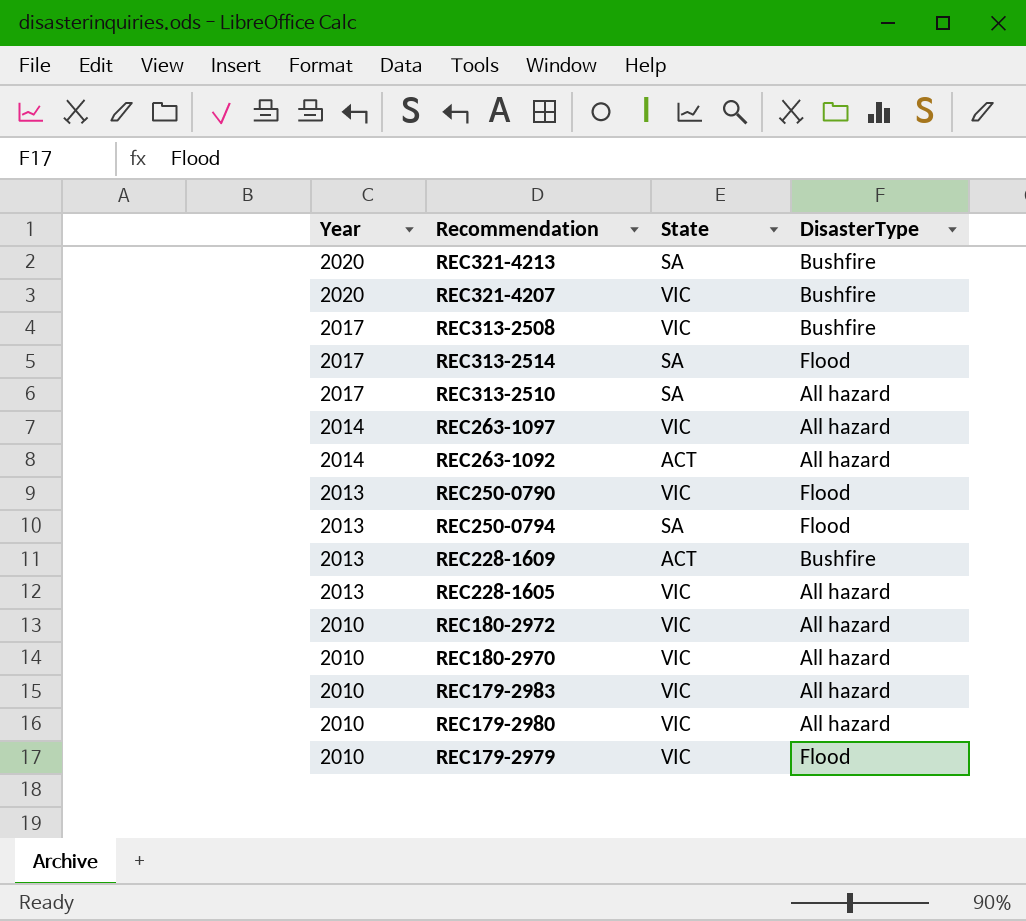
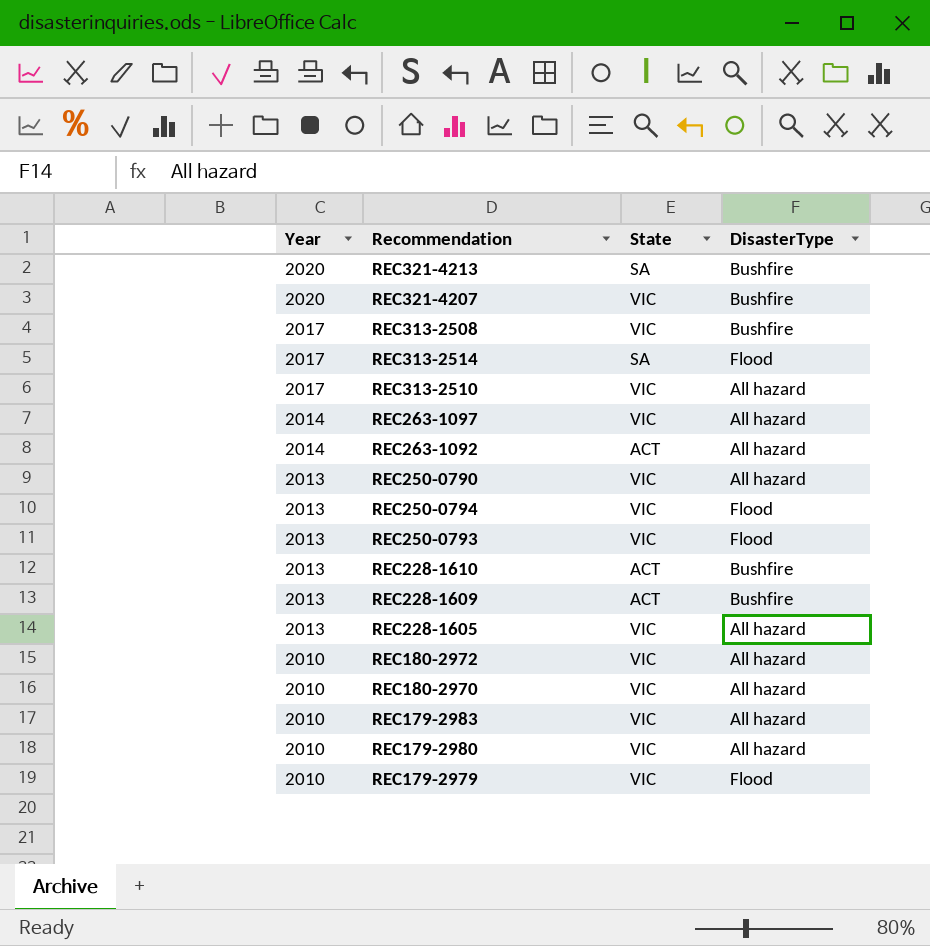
REC313-2510 | State: SA -> VIC
REC250-0790 | DisasterType: Flood -> All hazard
REC250-0794 | State: SA -> VIC
row REC250-0793: none -> 2013 | VIC | Flood
row REC228-1610: none -> 2013 | ACT | Bushfire

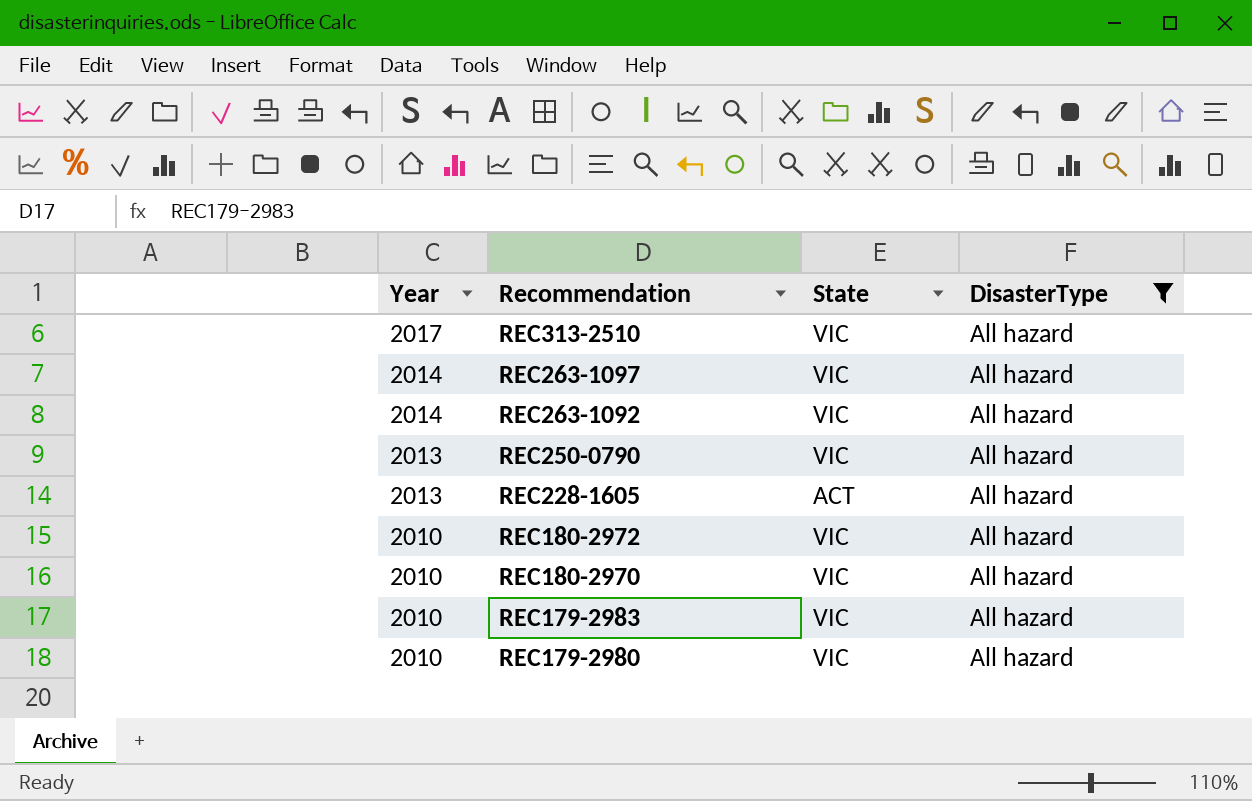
filter: none -> DisasterType = All hazard
REC263-1092 | State: ACT -> VIC
REC228-1605 | State: VIC -> ACT

